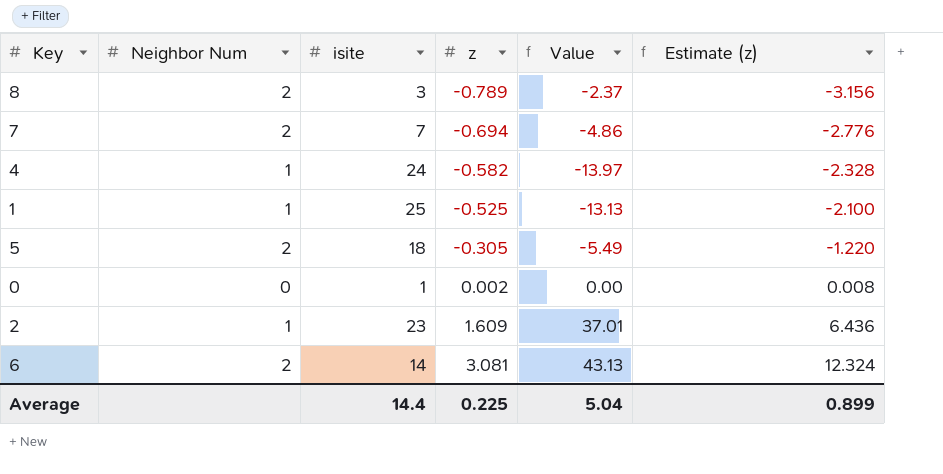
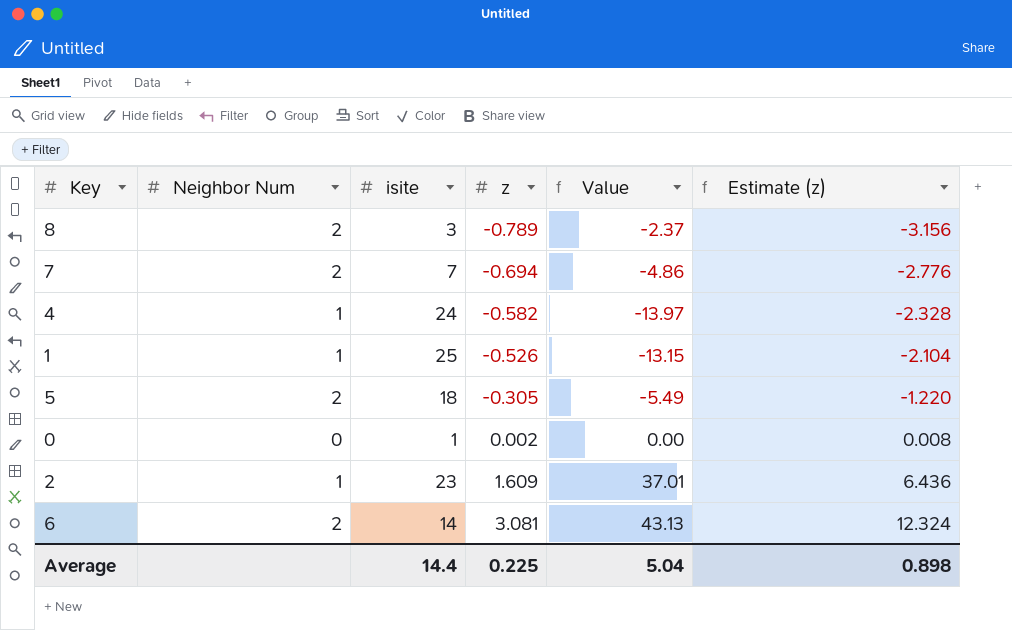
1 | z: -0.525 -> -0.526
1 | Value: -13.13 -> -13.15
1 | Estimate (z): -2.100 -> -2.104
Average | Estimate (z): 0.899 -> 0.898

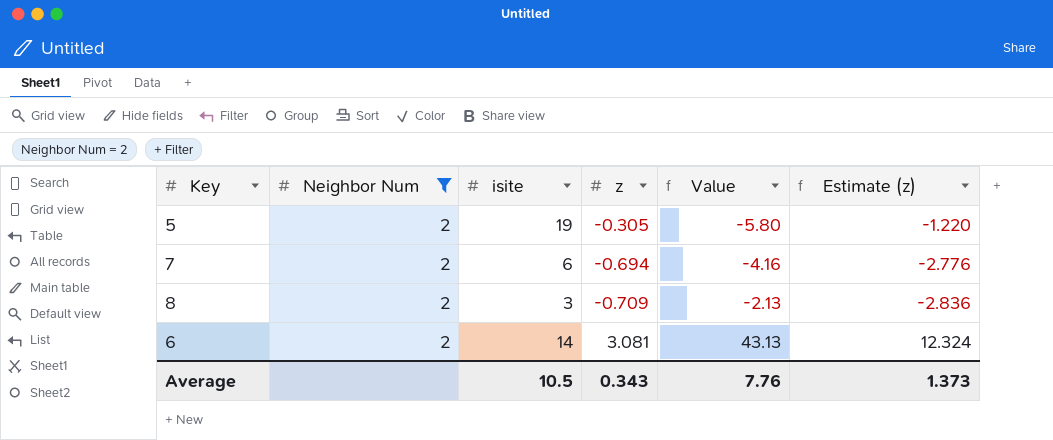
filter: none -> Neighbor Num = 2
row order: z ascending -> Value ascending
5 | isite: 18 -> 19
5 | Value: -5.49 -> -5.80
7 | isite: 7 -> 6
7 | Value: -4.86 -> -4.16
8 | z: -0.789 -> -0.709
8 | Value: -2.37 -> -2.13
8 | Estimate (z): -3.156 -> -2.836
Average | isite: 14.4 -> 10.5
Average | z: 0.225 -> 0.343
Average | Value: 5.04 -> 7.76
Average | Estimate (z): 0.898 -> 1.373

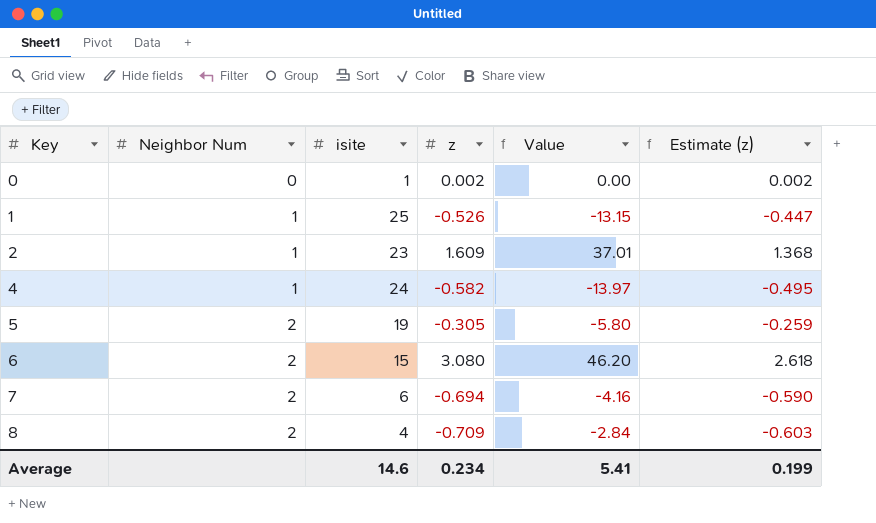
filter: Neighbor Num = 2 -> none
row order: Value ascending -> Key ascending
column Estimate (z) | formula: [z] * 4 -> [z] * 0.85
6 | isite: 14 -> 15
6 | z: 3.081 -> 3.080
6 | Value: 43.13 -> 46.20
8 | isite: 3 -> 4
8 | Value: -2.13 -> -2.84
Average | isite: 10.5 -> 14.6
Average | z: 0.343 -> 0.234
Average | Value: 7.76 -> 5.41
Average | Estimate (z): 1.373 -> 0.199

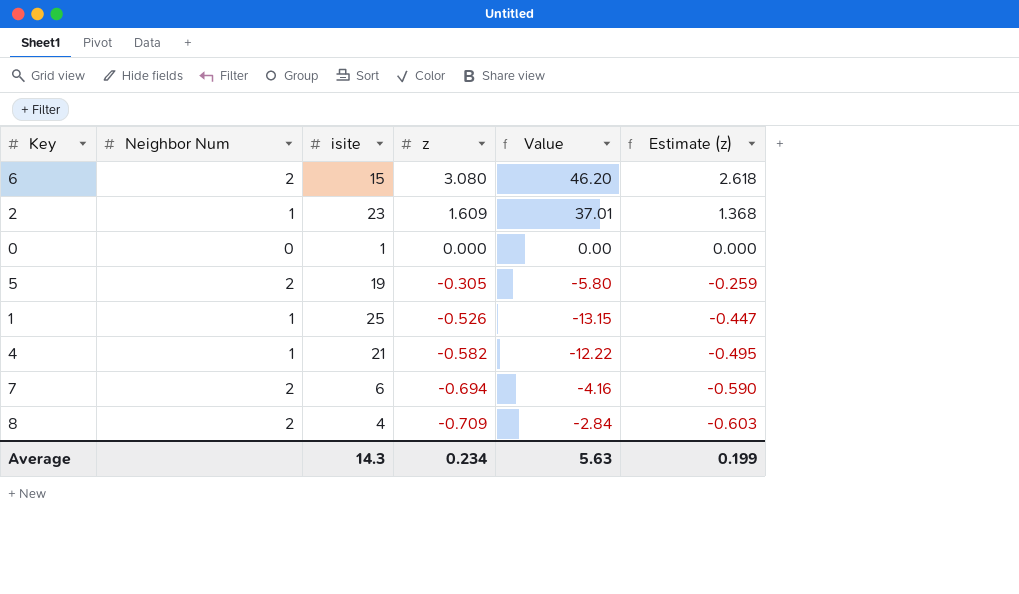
row order: Key ascending -> z descending
0 | z: 0.002 -> 0.000
0 | Estimate (z): 0.002 -> 0.000
4 | isite: 24 -> 21
4 | Value: -13.97 -> -12.22
Average | isite: 14.6 -> 14.3
Average | Value: 5.41 -> 5.63

